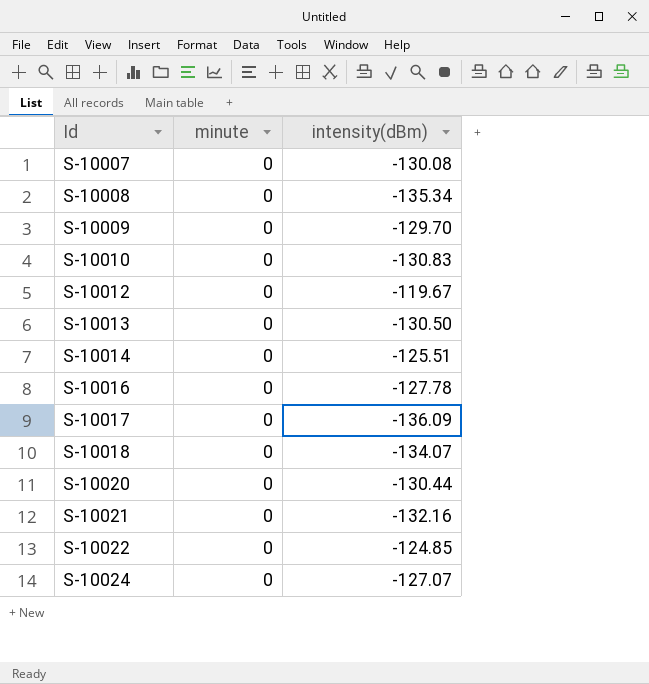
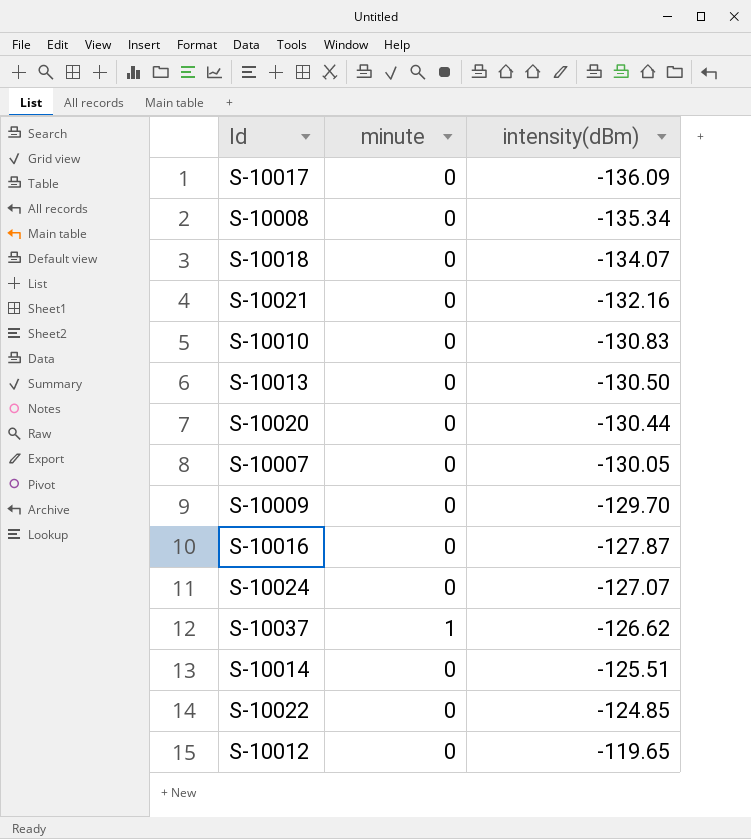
row order: Id ascending -> intensity(dBm) ascending
S-10007 | intensity(dBm): -130.08 -> -130.05
S-10016 | intensity(dBm): -127.78 -> -127.87
row S-10037: none -> 1 | -126.62
S-10012 | intensity(dBm): -119.67 -> -119.65

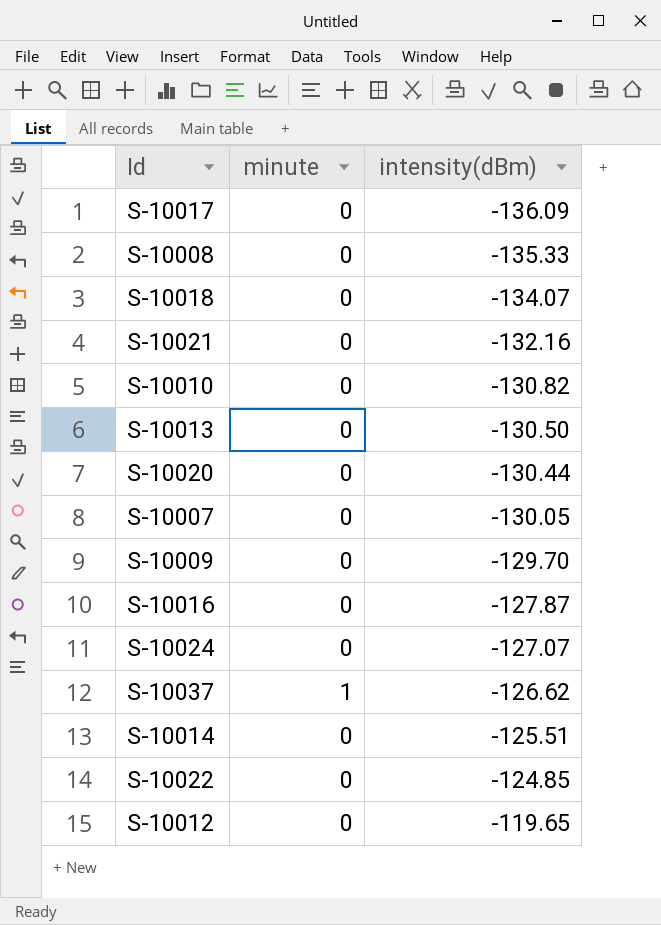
S-10008 | intensity(dBm): -135.34 -> -135.33
S-10010 | intensity(dBm): -130.83 -> -130.82

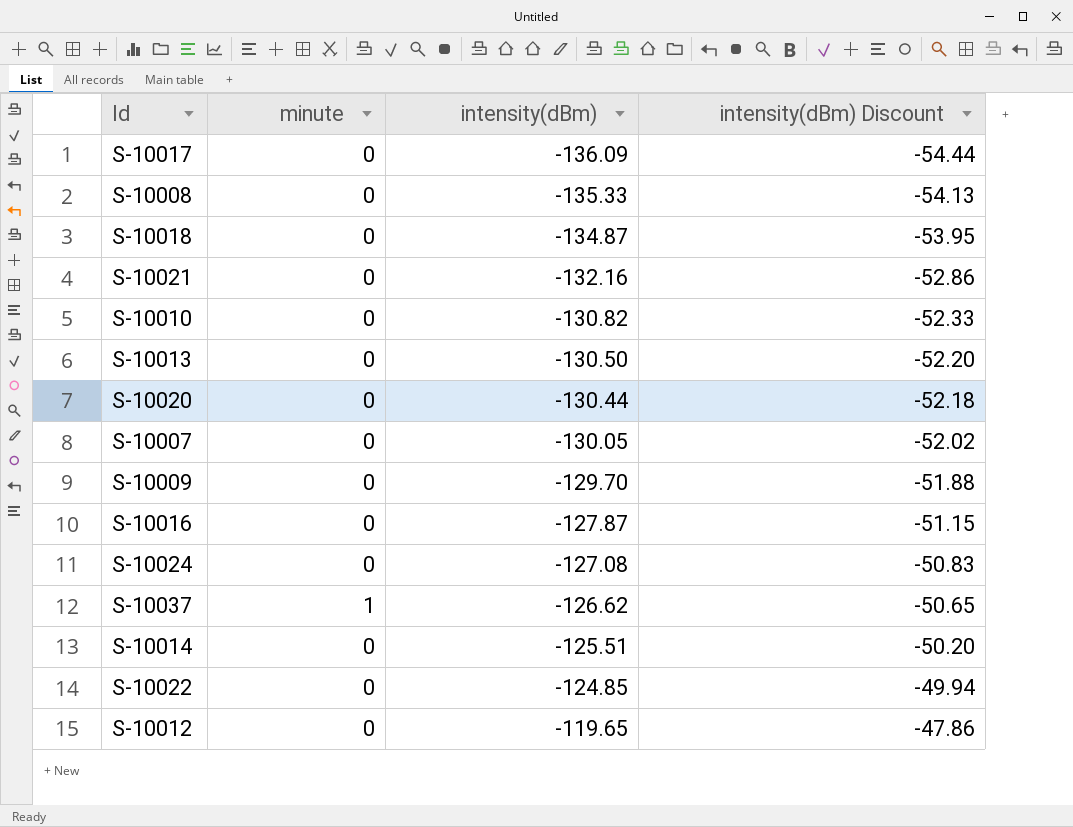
column intensity(dBm) Discount | formula: none -> [intensity(dBm)] * 0.4
S-10018 | intensity(dBm): -134.07 -> -134.87
S-10024 | intensity(dBm): -127.07 -> -127.08

